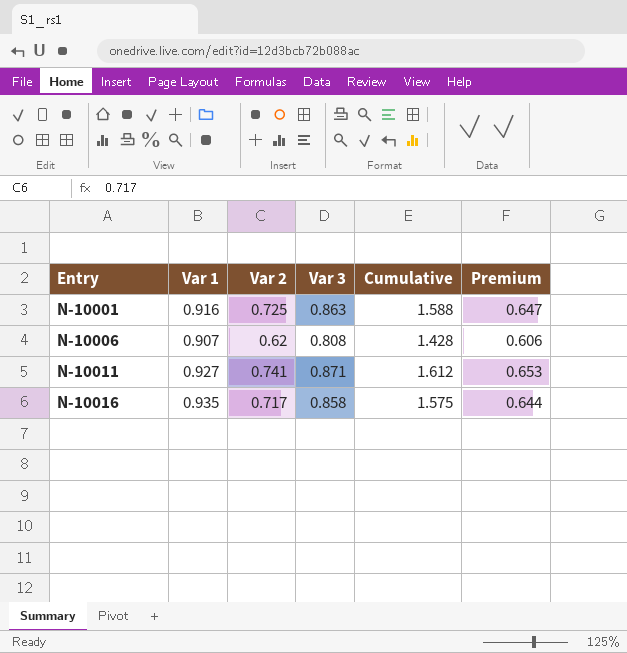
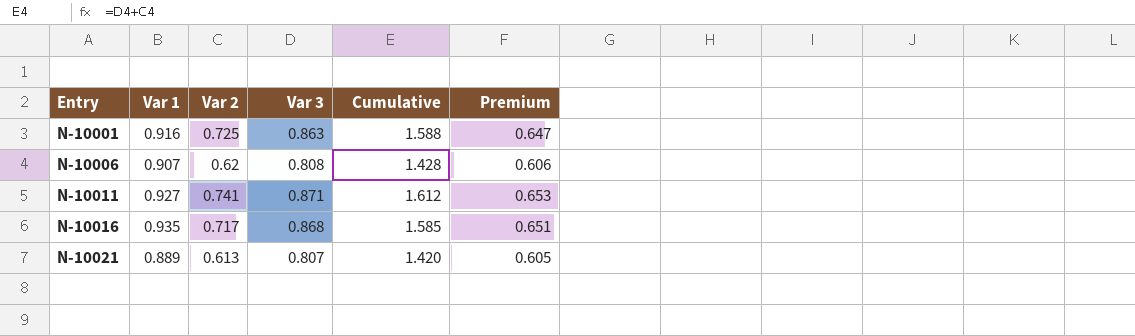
N-10016 | Var 3: 0.858 -> 0.868
N-10016 | Cumulative: 1.575 -> 1.585
N-10016 | Premium: 0.644 -> 0.651
row N-10021: none -> 0.889 | 0.613 | 0.807 | 1.420 | 0.605

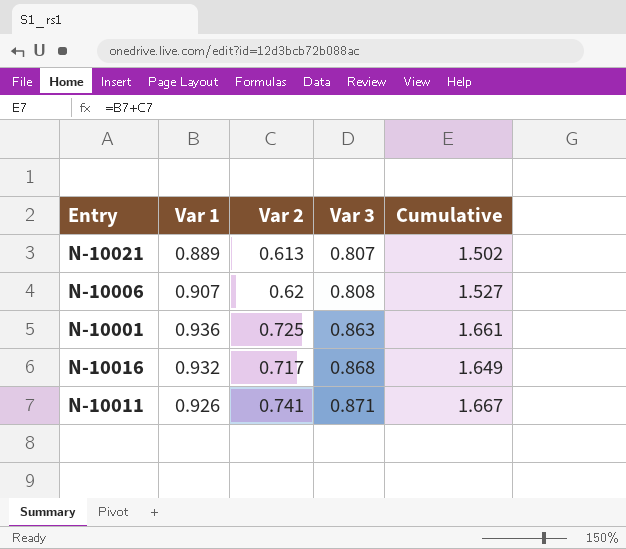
row order: Entry ascending -> Var 3 ascending
column Premium | formula: [Var 3] * 0.75 -> none
column Cumulative | formula: [Var 2] + [Var 3] -> [Var 1] + [Var 2]
N-10001 | Var 1: 0.916 -> 0.936
N-10016 | Var 1: 0.935 -> 0.932
N-10011 | Var 1: 0.927 -> 0.926

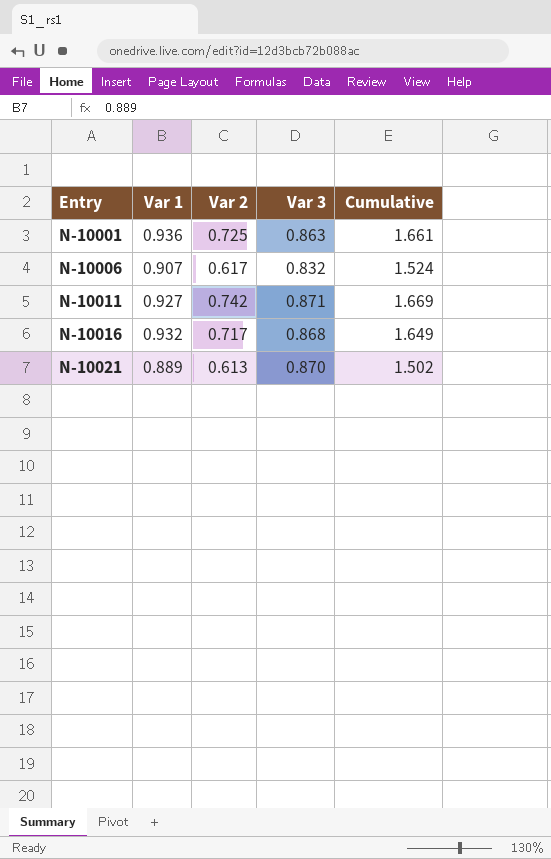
row order: Var 3 ascending -> Entry ascending
N-10006 | Var 2: 0.62 -> 0.617
N-10006 | Var 3: 0.808 -> 0.832
N-10006 | Cumulative: 1.527 -> 1.524
N-10011 | Var 1: 0.926 -> 0.927
N-10011 | Var 2: 0.741 -> 0.742
N-10011 | Cumulative: 1.667 -> 1.669
N-10021 | Var 3: 0.807 -> 0.870

